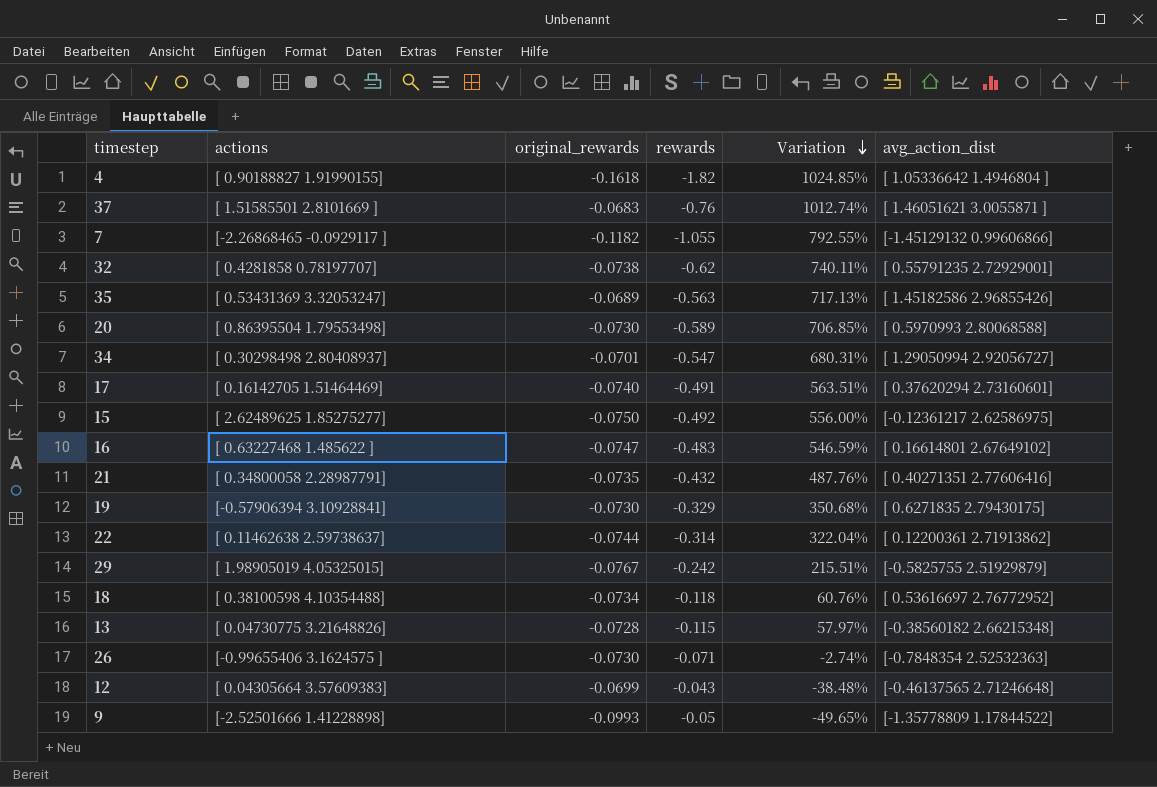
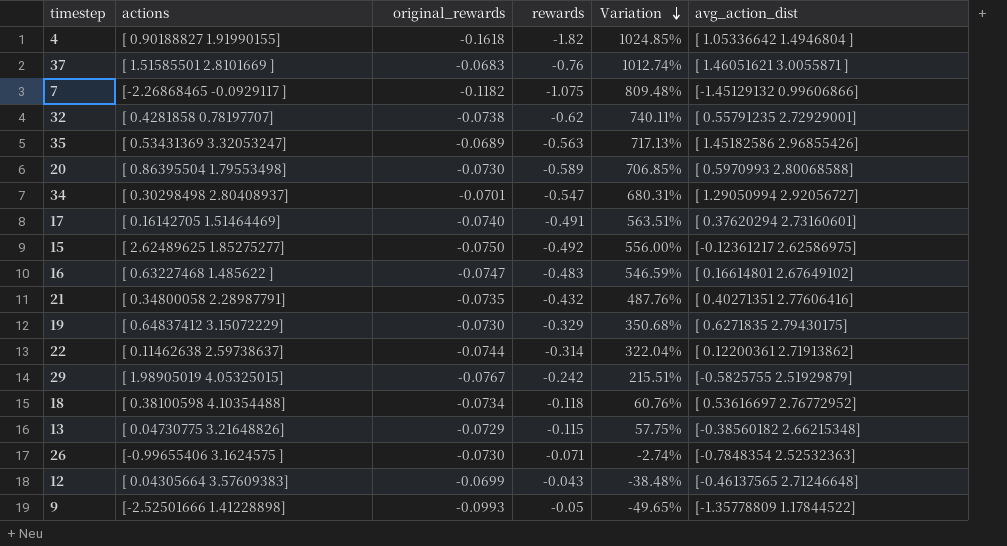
7 | rewards: -1.055 -> -1.075
7 | Variation: 792.55% -> 809.48%
19 | actions: [-0.57906394 3.10928841] -> [ 0.64837412 3.15072229]
13 | original_rewards: -0.0728 -> -0.0729
13 | Variation: 57.97% -> 57.75%

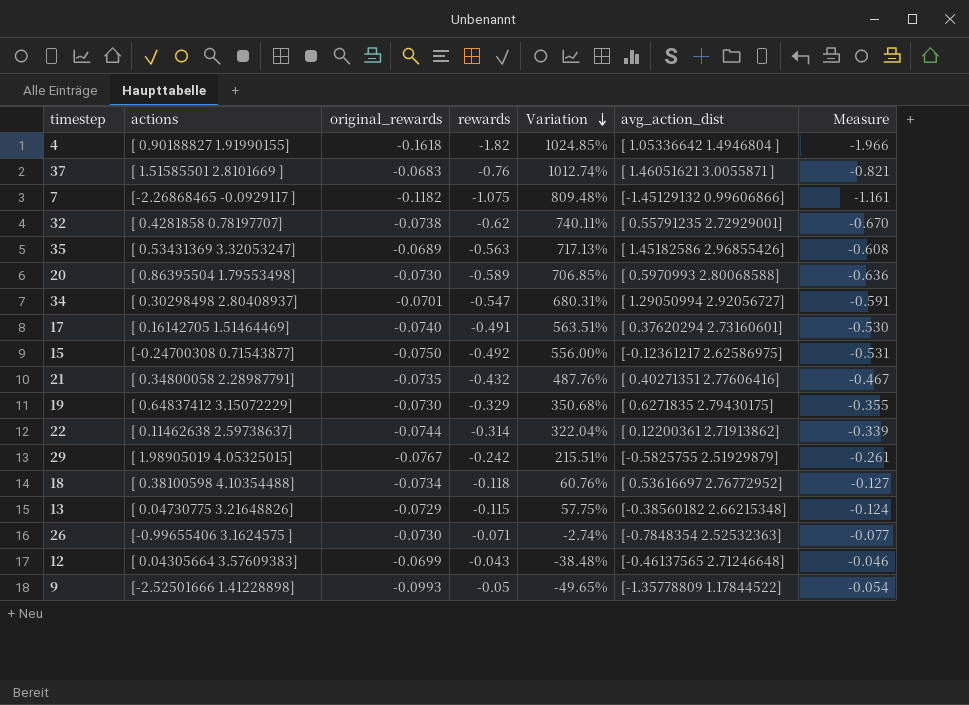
column Measure | formula: none -> [rewards] * 1.08
row 16: [ 0.63227468 1.485622 ] | -0.0747 | -0.483 | 546.59% | [ 0.16614801 2.67649102] -> none
15 | actions: [ 2.62489625 1.85275277] -> [-0.24700308 0.71543877]

